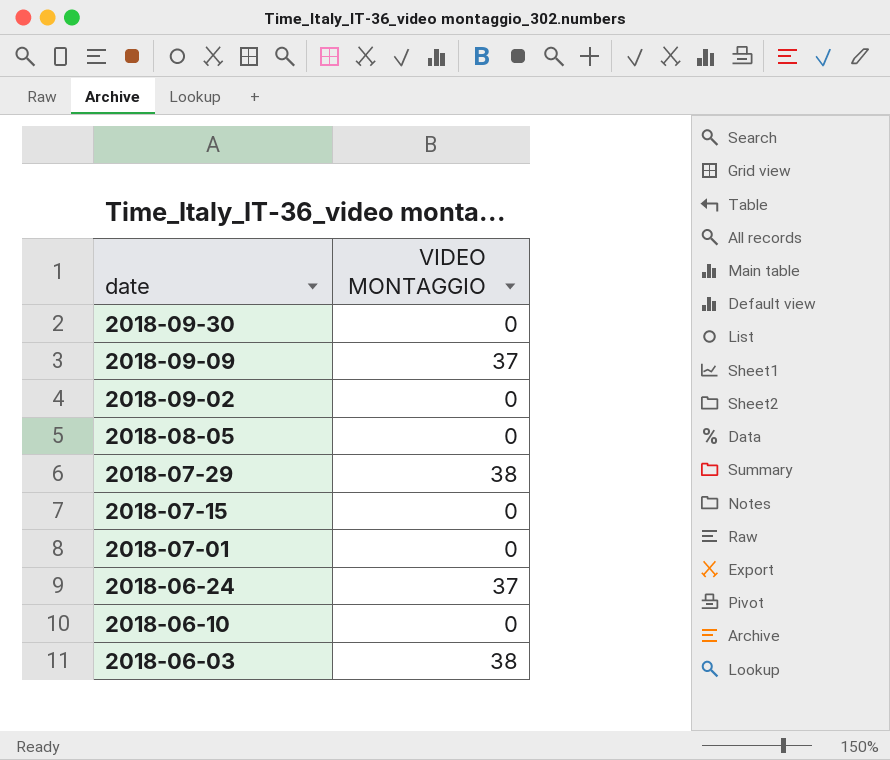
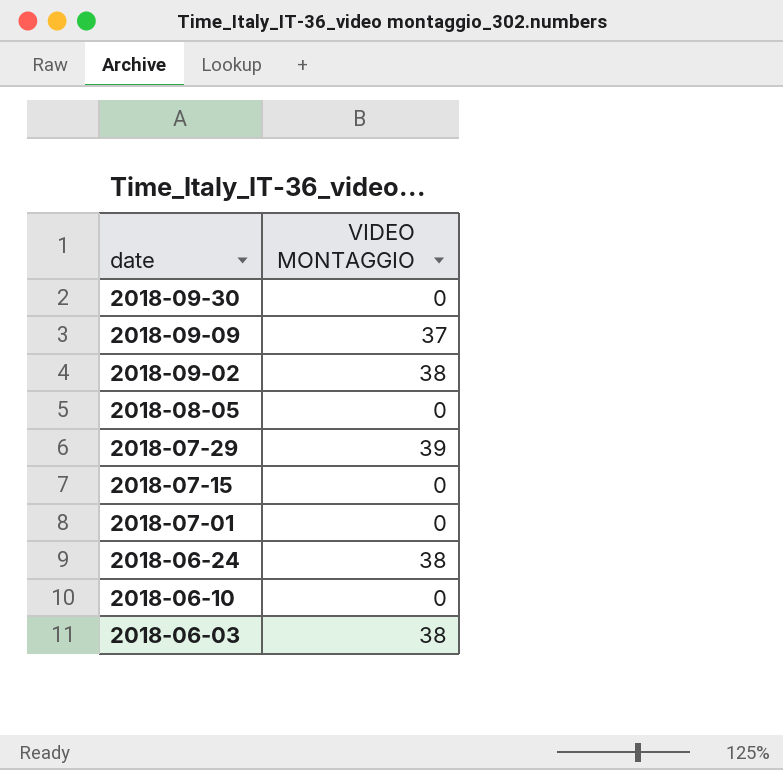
2018-09-02 | VIDEO MONTAGGIO: 0 -> 38
2018-07-29 | VIDEO MONTAGGIO: 38 -> 39
2018-06-24 | VIDEO MONTAGGIO: 37 -> 38

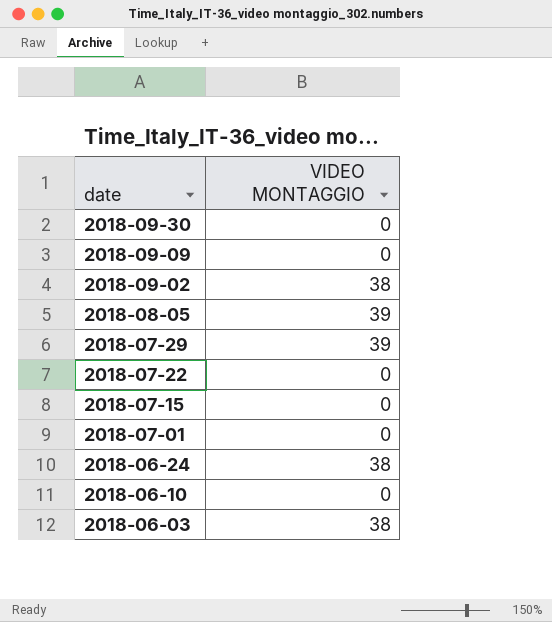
2018-09-09 | VIDEO MONTAGGIO: 37 -> 0
2018-08-05 | VIDEO MONTAGGIO: 0 -> 39
row 2018-07-22: none -> 0

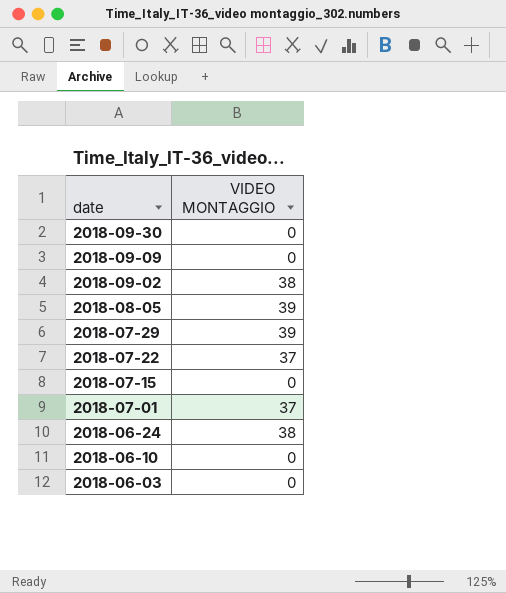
2018-07-22 | VIDEO MONTAGGIO: 0 -> 37
2018-07-01 | VIDEO MONTAGGIO: 0 -> 37
2018-06-03 | VIDEO MONTAGGIO: 38 -> 0

